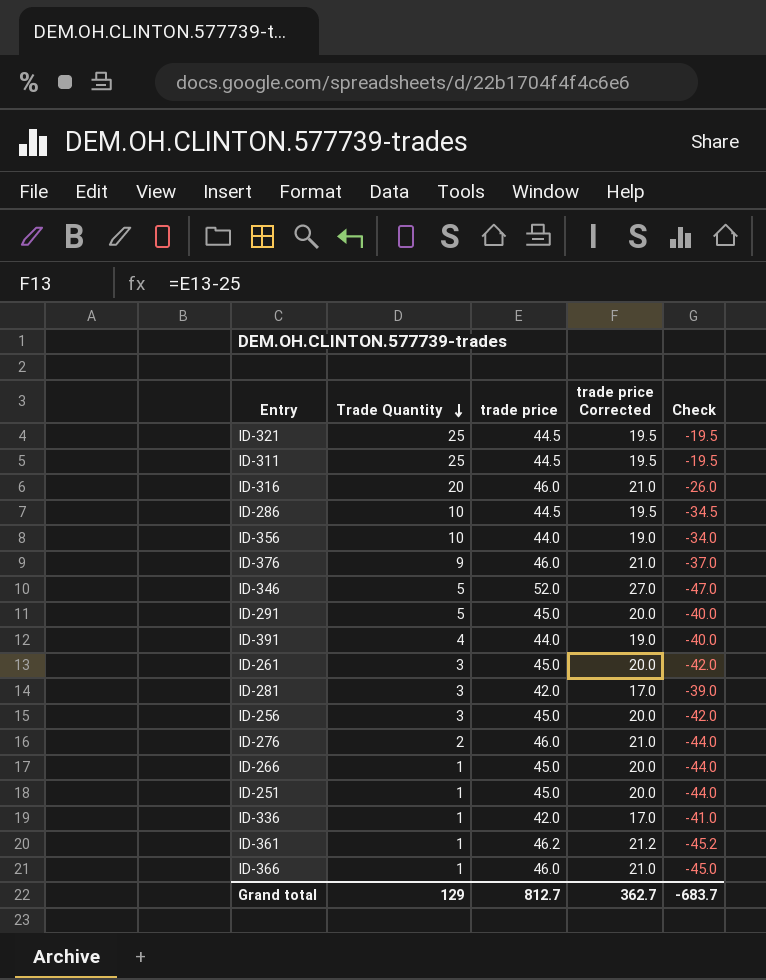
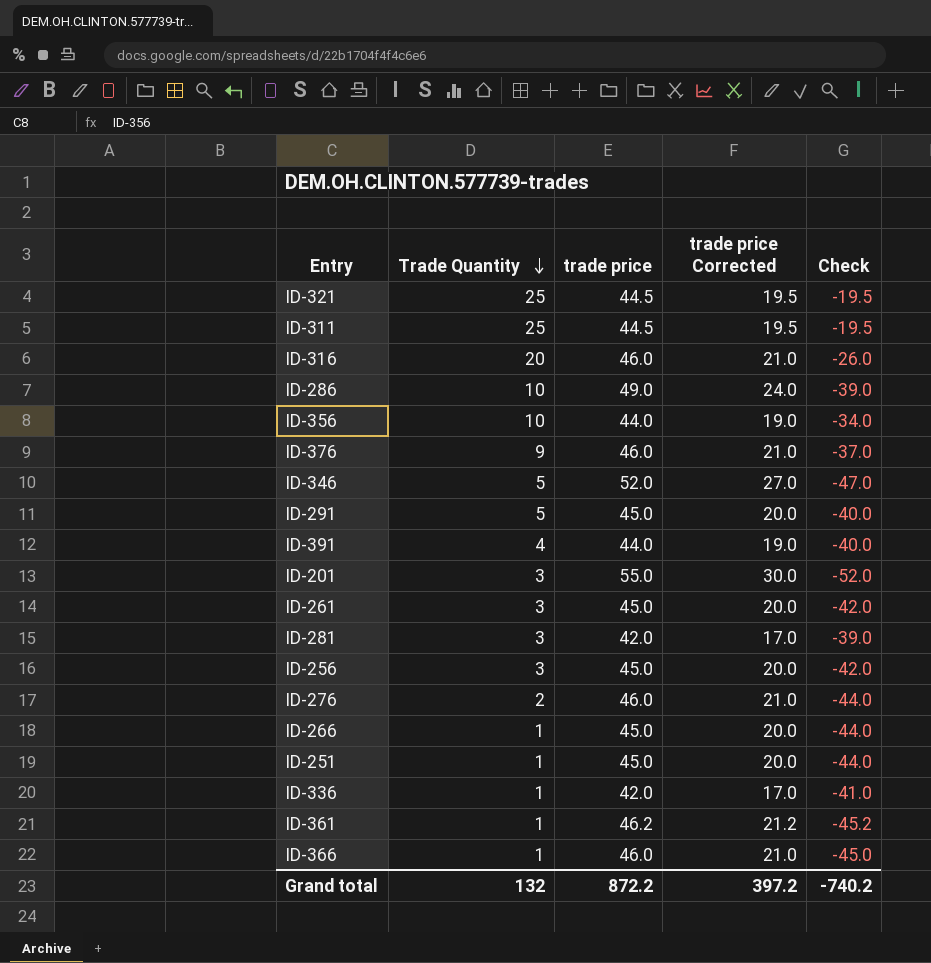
ID-286 | trade price: 44.5 -> 49.0
ID-286 | trade price Corrected: 19.5 -> 24.0
ID-286 | Check: -34.5 -> -39.0
row ID-201: none -> 3 | 55.0 | 30.0 | -52.0
Grand total | Trade Quantity: 129 -> 132
Grand total | trade price: 812.7 -> 872.2
Grand total | trade price Corrected: 362.7 -> 397.2
Grand total | Check: -683.7 -> -740.2

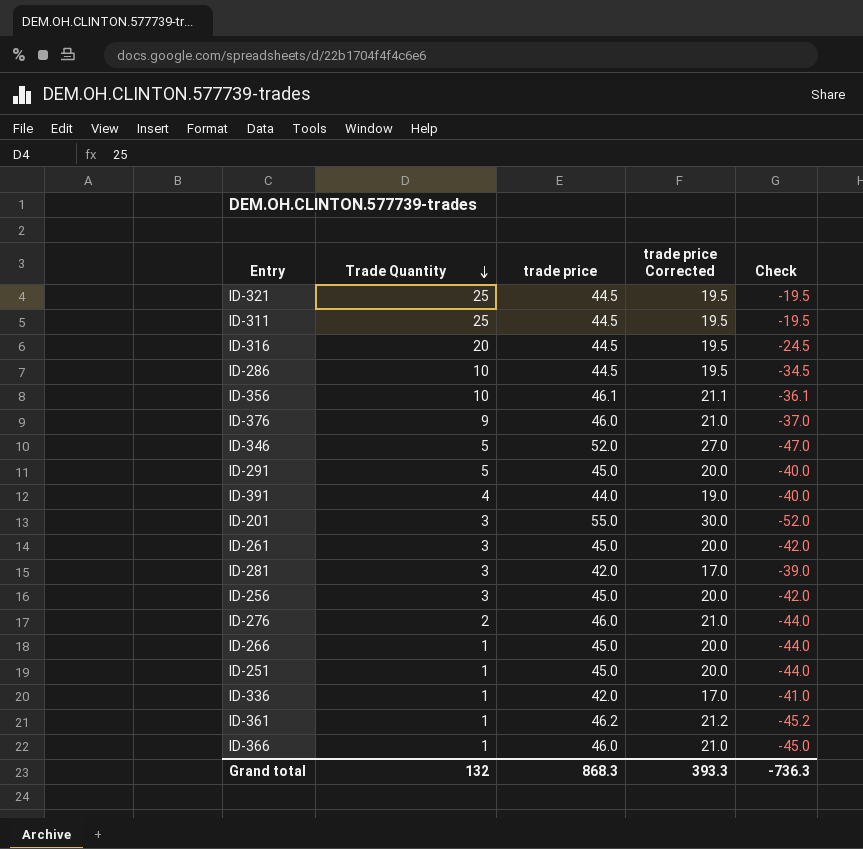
ID-316 | trade price: 46.0 -> 44.5
ID-316 | trade price Corrected: 21.0 -> 19.5
ID-316 | Check: -26.0 -> -24.5
ID-286 | trade price: 49.0 -> 44.5
ID-286 | trade price Corrected: 24.0 -> 19.5
ID-286 | Check: -39.0 -> -34.5
ID-356 | trade price: 44.0 -> 46.1
ID-356 | trade price Corrected: 19.0 -> 21.1
ID-356 | Check: -34.0 -> -36.1
Grand total | trade price: 872.2 -> 868.3
Grand total | trade price Corrected: 397.2 -> 393.3
Grand total | Check: -740.2 -> -736.3

